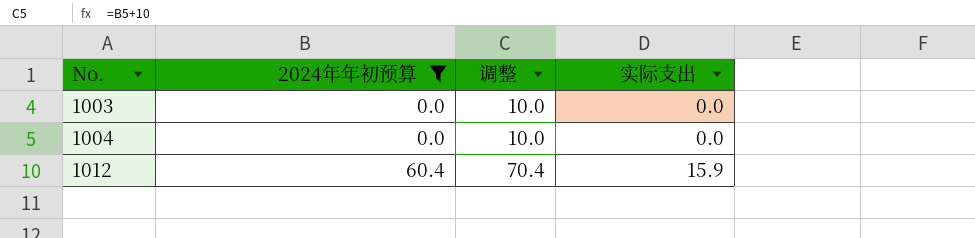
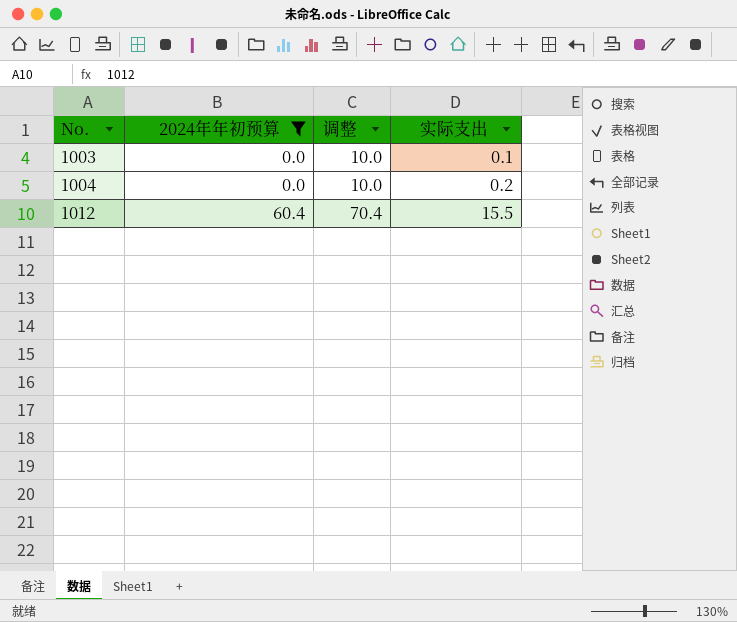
1003 | 实际支出: 0.0 -> 0.1
1004 | 实际支出: 0.0 -> 0.2
1012 | 实际支出: 15.9 -> 15.5

